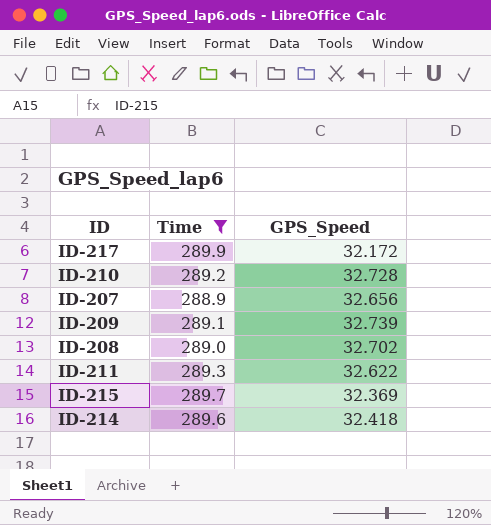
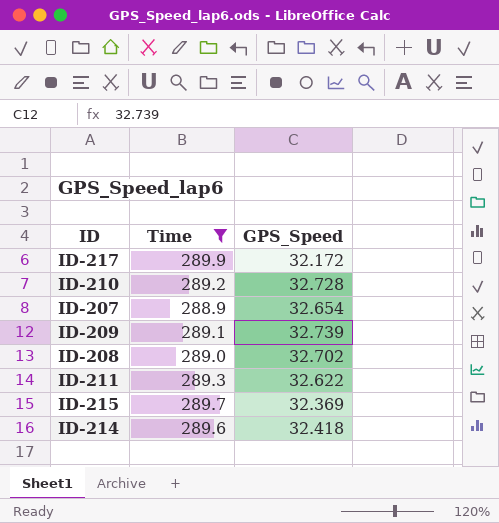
ID-207 | GPS_Speed: 32.656 -> 32.654

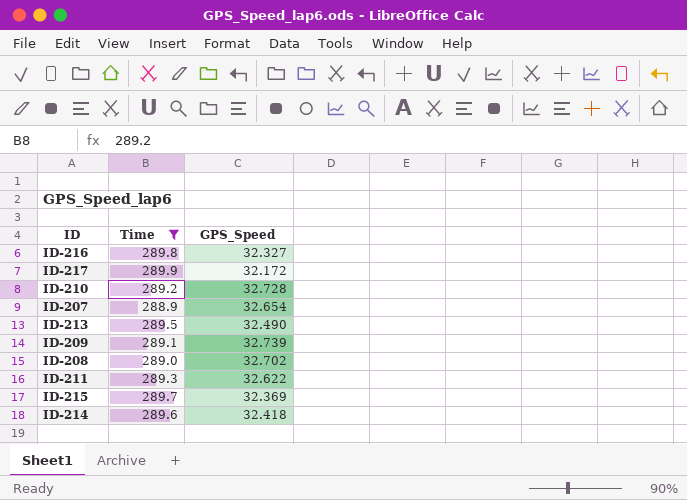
row ID-216: none -> 289.8 | 32.327
row ID-213: none -> 289.5 | 32.490

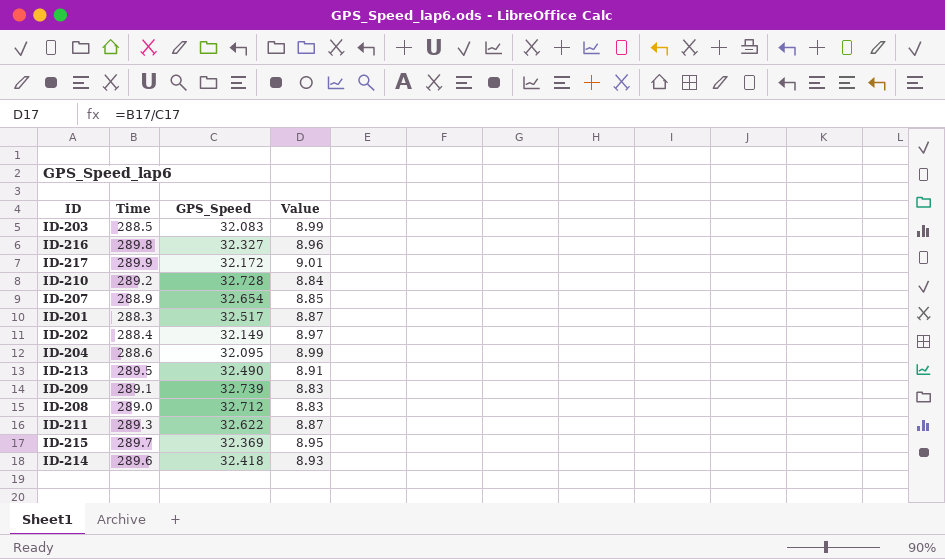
filter: Time >= 288.9 -> none
column Value | formula: none -> [Time] / [GPS_Speed]
ID-208 | GPS_Speed: 32.702 -> 32.712

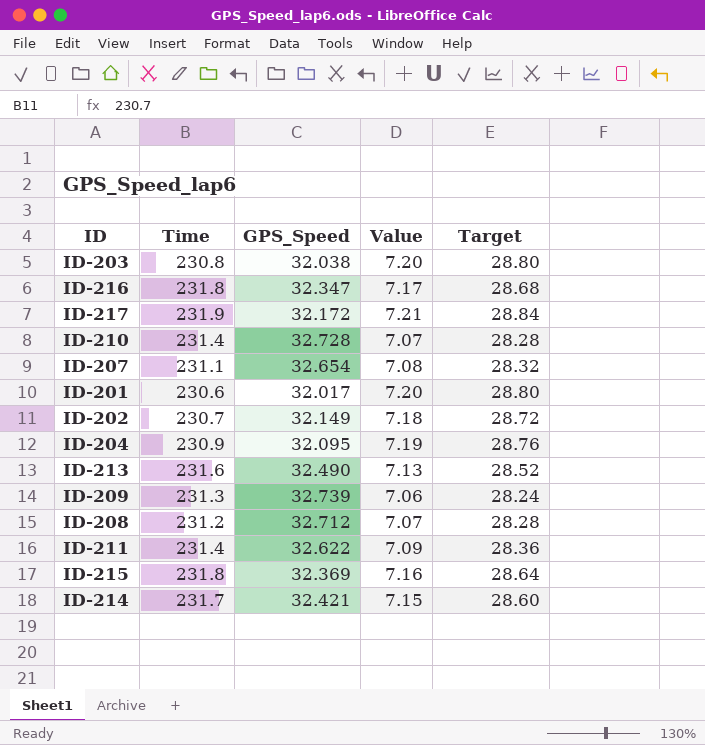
column Target | formula: none -> [Value] * 4
ID-203 | Time: 288.5 -> 230.8
ID-203 | GPS_Speed: 32.083 -> 32.038
ID-203 | Value: 8.99 -> 7.20
ID-216 | Time: 289.8 -> 231.8
ID-216 | GPS_Speed: 32.327 -> 32.347
ID-216 | Value: 8.96 -> 7.17
ID-217 | Time: 289.9 -> 231.9
ID-217 | Value: 9.01 -> 7.21
ID-210 | Time: 289.2 -> 231.4
ID-210 | Value: 8.84 -> 7.07
ID-207 | Time: 288.9 -> 231.1
ID-207 | Value: 8.85 -> 7.08
ID-201 | Time: 288.3 -> 230.6
ID-201 | GPS_Speed: 32.517 -> 32.017
ID-201 | Value: 8.87 -> 7.20
ID-202 | Time: 288.4 -> 230.7
ID-202 | Value: 8.97 -> 7.18
ID-204 | Time: 288.6 -> 230.9
ID-204 | Value: 8.99 -> 7.19
ID-213 | Time: 289.5 -> 231.6
ID-213 | Value: 8.91 -> 7.13
ID-209 | Time: 289.1 -> 231.3
ID-209 | Value: 8.83 -> 7.06
ID-208 | Time: 289.0 -> 231.2
ID-208 | Value: 8.83 -> 7.07
ID-211 | Time: 289.3 -> 231.4
ID-211 | Value: 8.87 -> 7.09
ID-215 | Time: 289.7 -> 231.8
ID-215 | Value: 8.95 -> 7.16
ID-214 | Time: 289.6 -> 231.7
ID-214 | GPS_Speed: 32.418 -> 32.421
ID-214 | Value: 8.93 -> 7.15

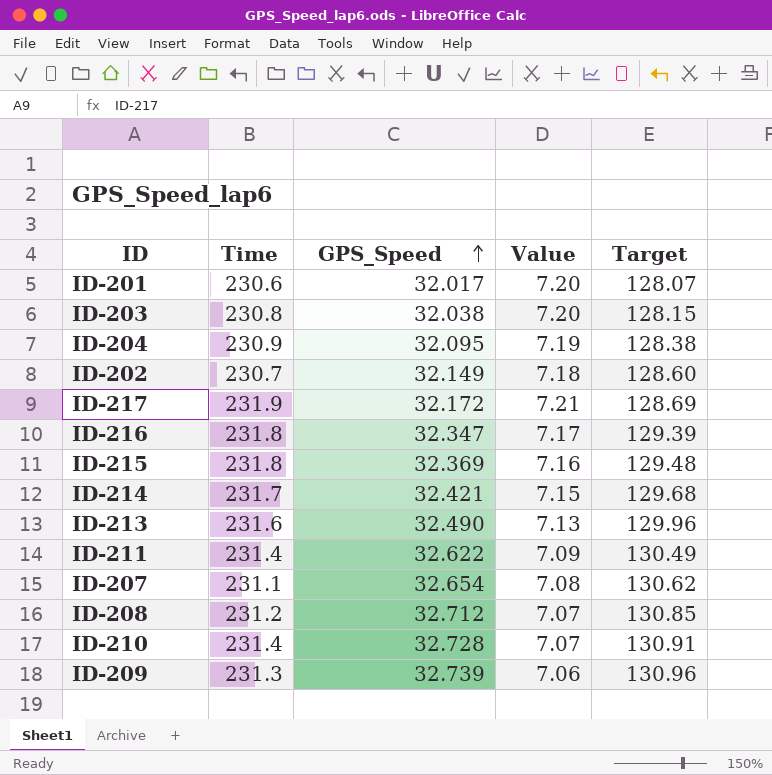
row order: none -> GPS_Speed ascending
column Target | formula: [Value] * 4 -> [GPS_Speed] * 4

